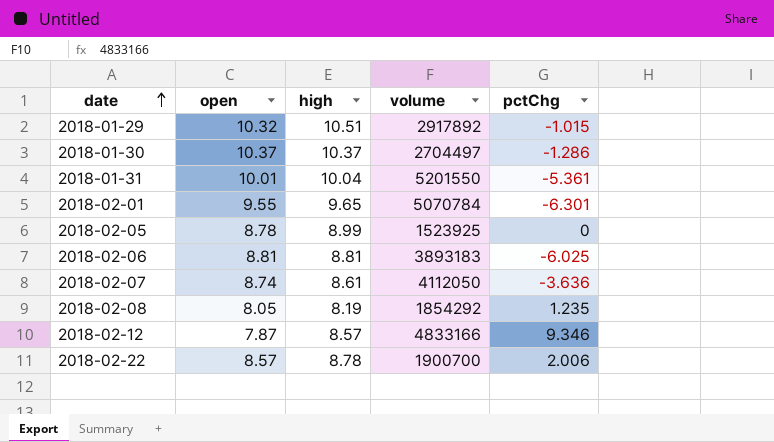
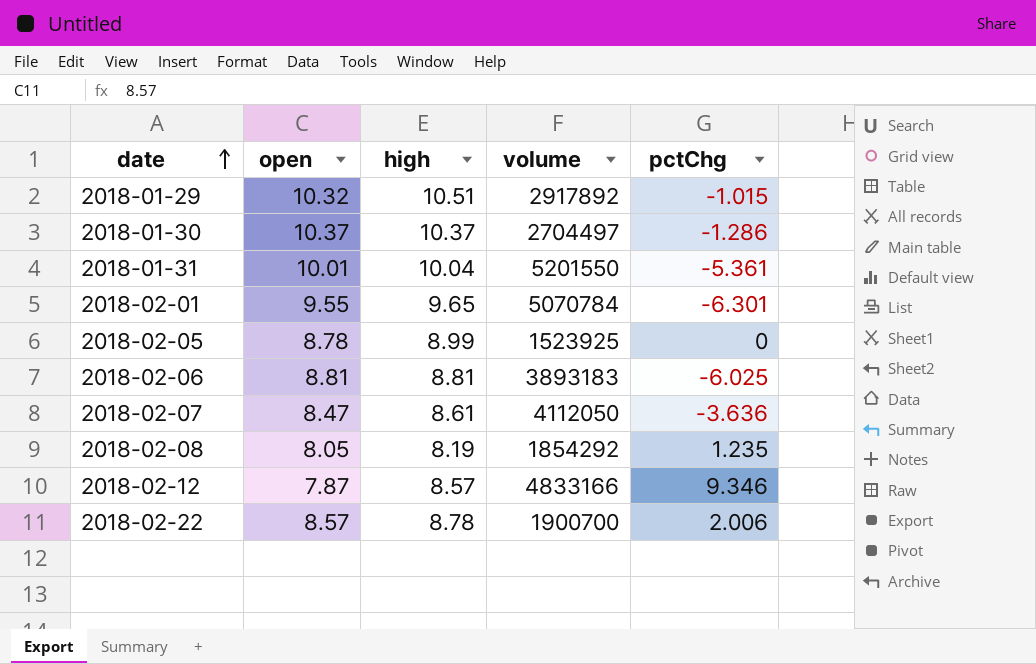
2018-02-07 | open: 8.74 -> 8.47

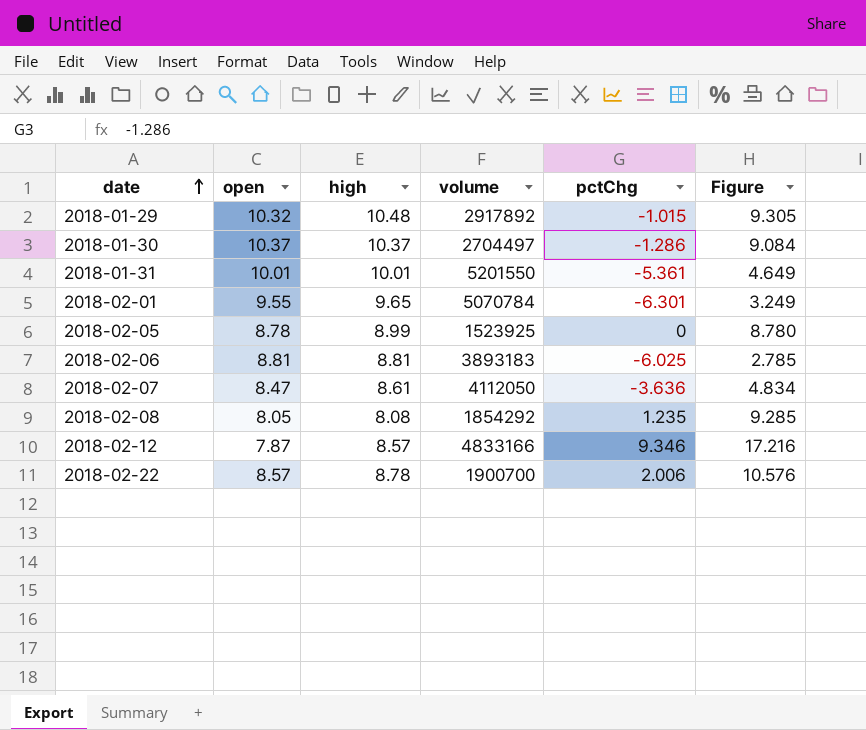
column Figure | formula: none -> [open] + [pctChg]
2018-01-29 | high: 10.51 -> 10.48
2018-01-31 | high: 10.04 -> 10.01
2018-02-08 | high: 8.19 -> 8.08

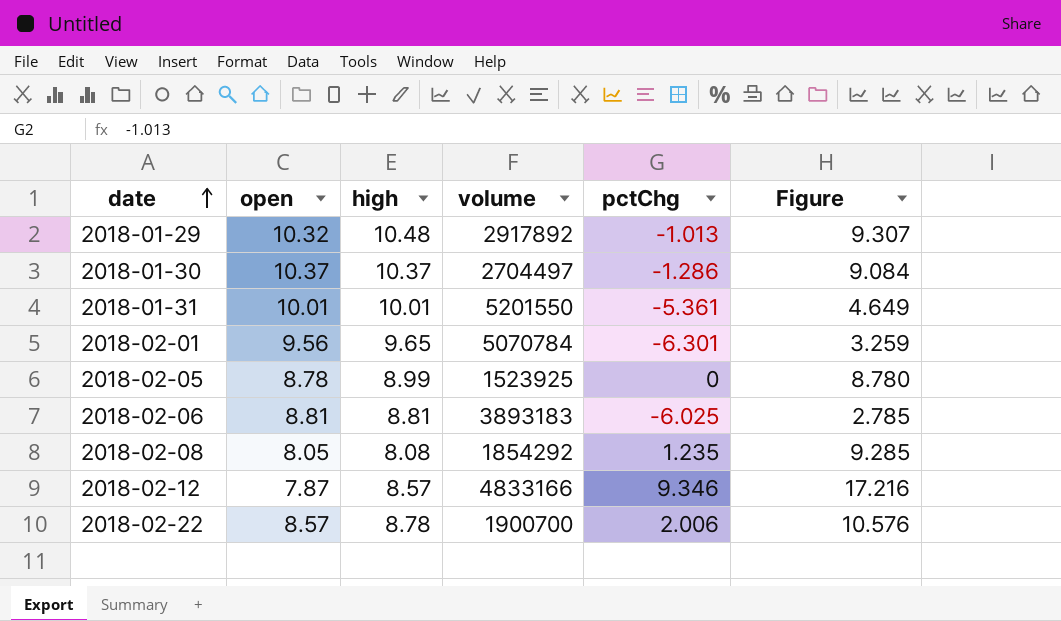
row 2018-02-07: 8.47 | 8.61 | 4112050 | -3.636 | 4.834 -> none
2018-01-29 | pctChg: -1.015 -> -1.013
2018-01-29 | Figure: 9.305 -> 9.307
2018-02-01 | open: 9.55 -> 9.56
2018-02-01 | Figure: 3.249 -> 3.259

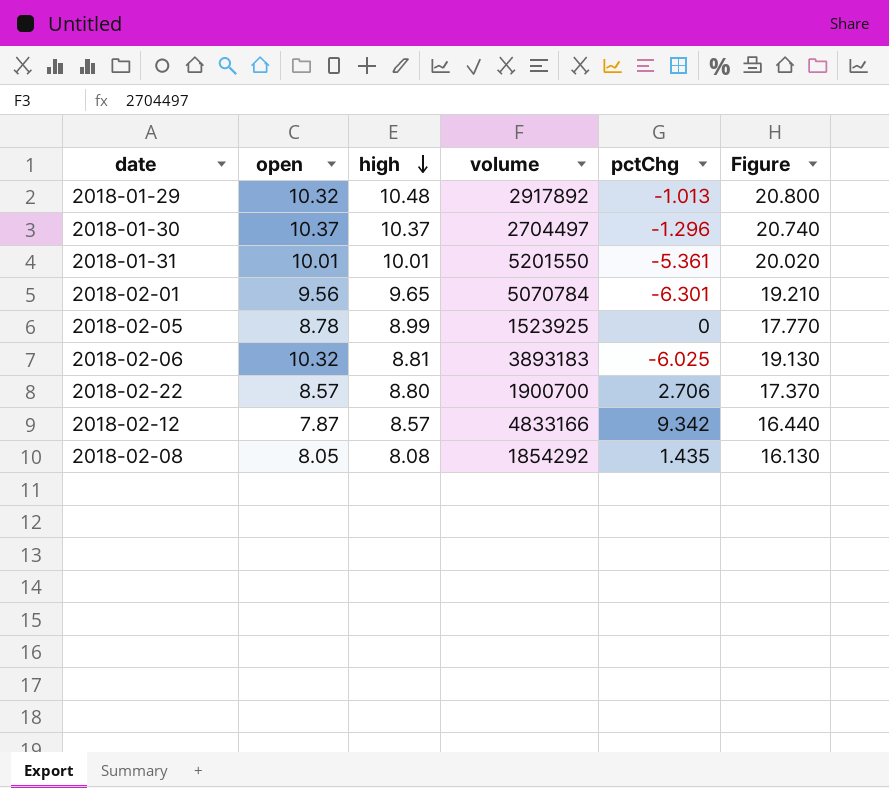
row order: date ascending -> high descending
column Figure | formula: [open] + [pctChg] -> [open] + [high]
2018-01-30 | pctChg: -1.286 -> -1.296
2018-02-06 | open: 8.81 -> 10.32
2018-02-22 | high: 8.78 -> 8.80
2018-02-22 | pctChg: 2.006 -> 2.706
2018-02-12 | pctChg: 9.346 -> 9.342
2018-02-08 | pctChg: 1.235 -> 1.435

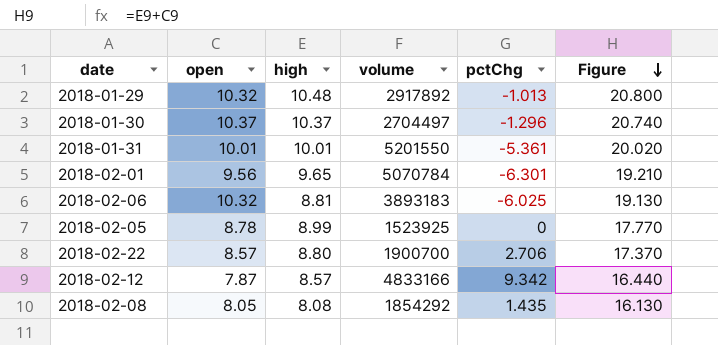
row order: high descending -> Figure descending

